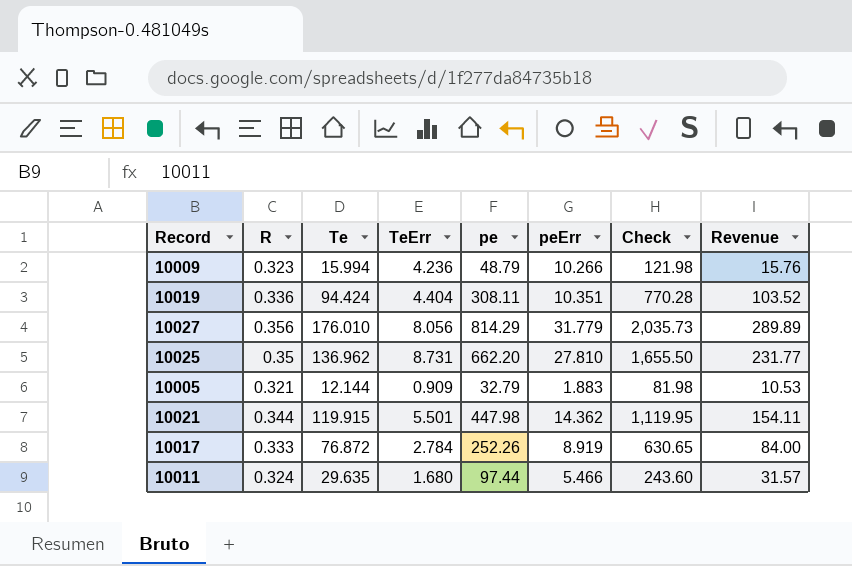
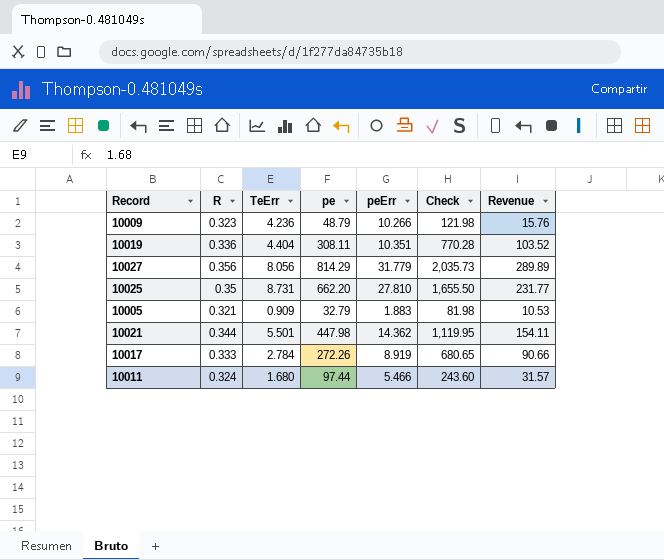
column Te | position: 3 -> none
10017 | pe: 252.26 -> 272.26
10017 | Check: 630.65 -> 680.65
10017 | Revenue: 84.00 -> 90.66

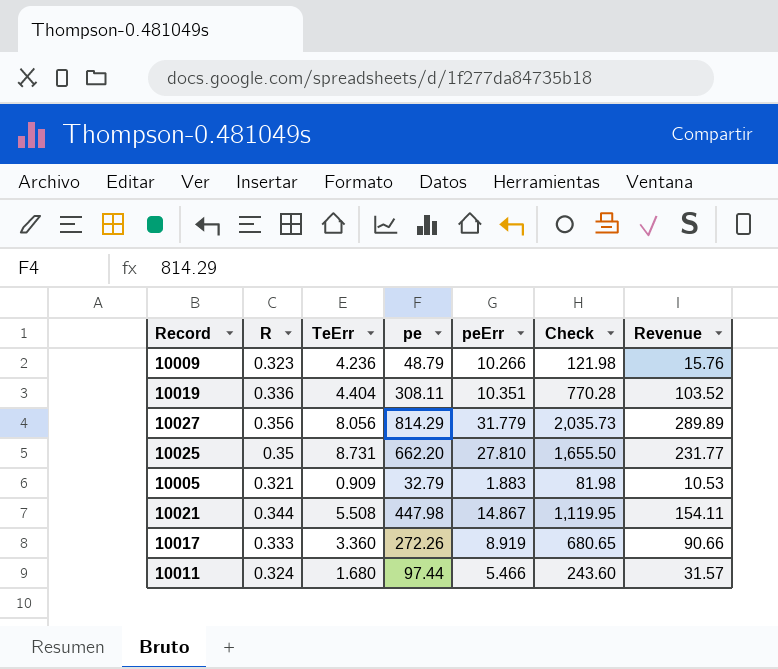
10021 | TeErr: 5.501 -> 5.508
10021 | peErr: 14.362 -> 14.867
10017 | TeErr: 2.784 -> 3.360

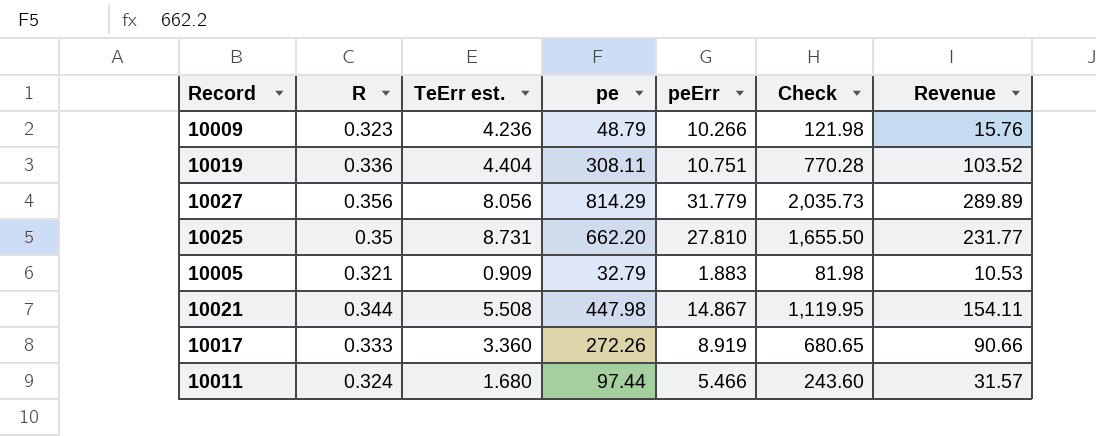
column name: TeErr -> TeErr est.
10019 | peErr: 10.351 -> 10.751

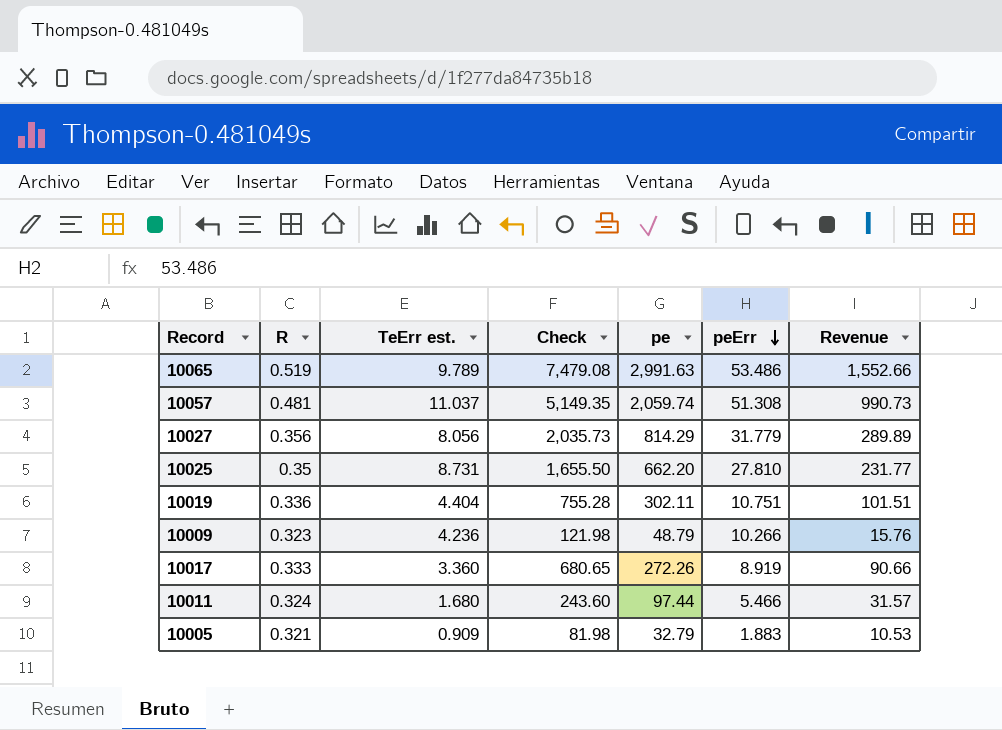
row order: none -> peErr descending
column Check | position: 6 -> 4
row 10021: 0.344 | 5.508 | 447.98 | 14.867 | 1,119.95 | 154.11 -> none
row 10065: none -> 0.519 | 9.789 | 7,479.08 | 2,991.63 | 53.486 | 1,552.66
row 10057: none -> 0.481 | 11.037 | 5,149.35 | 2,059.74 | 51.308 | 990.73
10019 | Check: 770.28 -> 755.28
10019 | pe: 308.11 -> 302.11
10019 | Revenue: 103.52 -> 101.51

